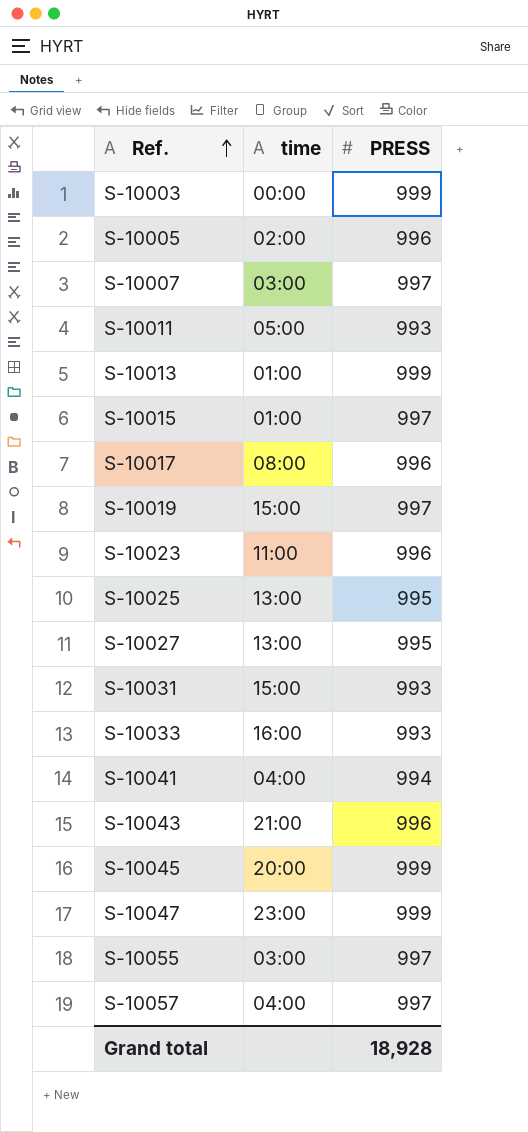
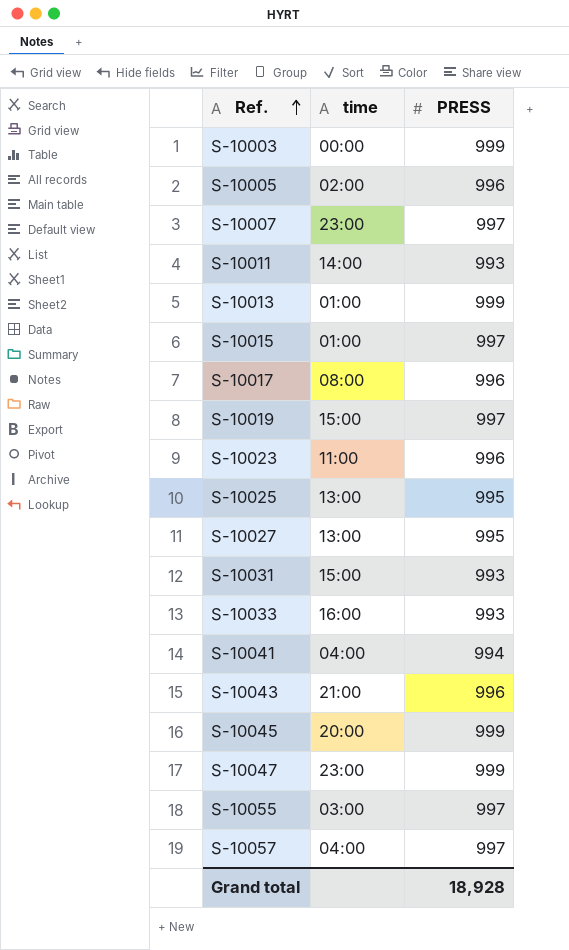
S-10007 | time: 03:00 -> 23:00
S-10011 | time: 05:00 -> 14:00

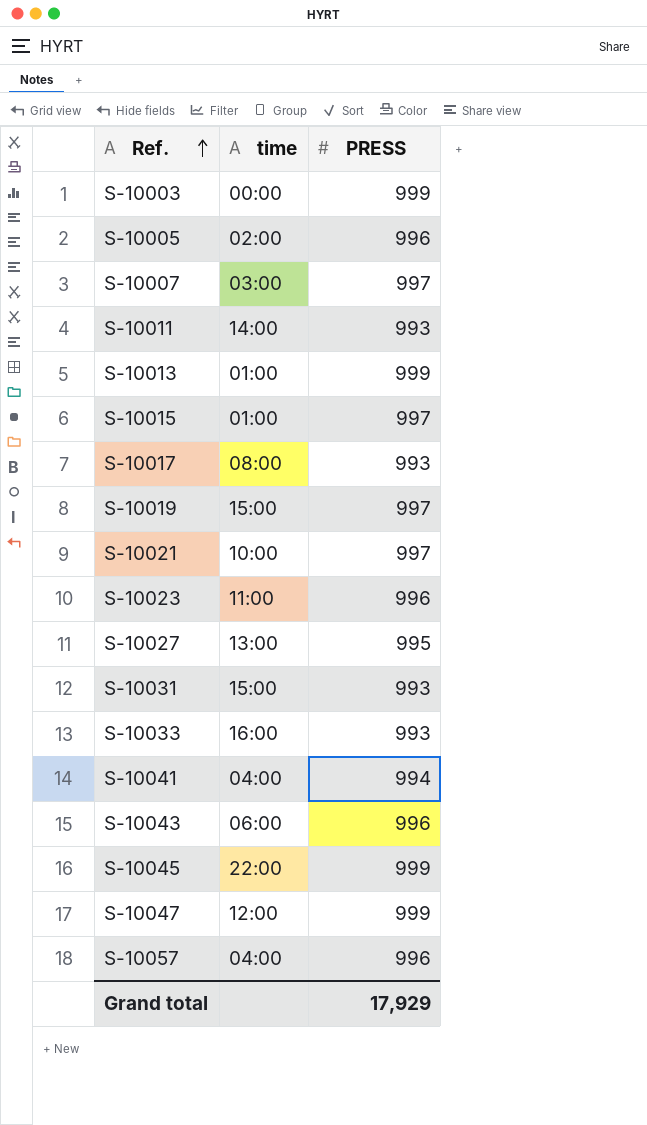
row S-10025: 13:00 | 995 -> none
row S-10055: 03:00 | 997 -> none
S-10007 | time: 23:00 -> 03:00
S-10017 | PRESS: 996 -> 993
row S-10021: none -> 10:00 | 997
S-10043 | time: 21:00 -> 06:00
S-10045 | time: 20:00 -> 22:00
S-10047 | time: 23:00 -> 12:00
S-10057 | PRESS: 997 -> 996
Grand total | PRESS: 18,928 -> 17,929

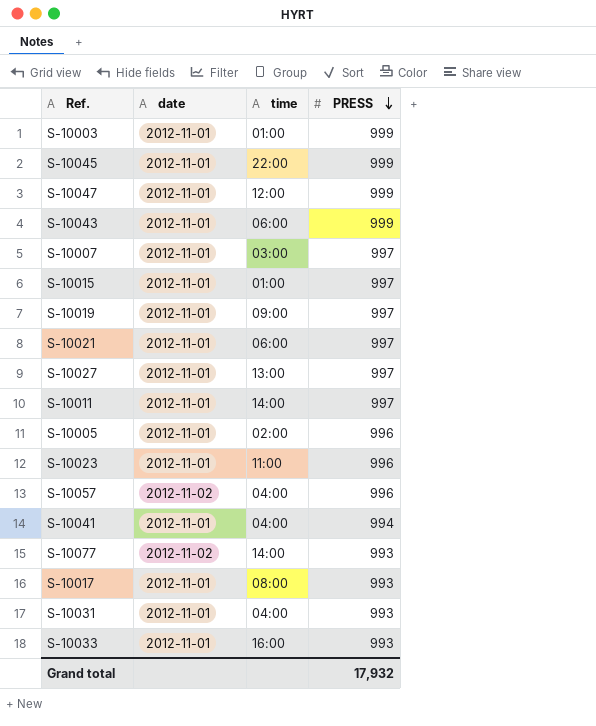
row order: Ref. ascending -> PRESS descending
column date | position: none -> 2
row S-10013: 01:00 | 999 -> none
S-10003 | time: 00:00 -> 01:00
S-10043 | PRESS: 996 -> 999
S-10019 | time: 15:00 -> 09:00
S-10021 | time: 10:00 -> 06:00
S-10027 | PRESS: 995 -> 997
S-10011 | PRESS: 993 -> 997
row S-10077: none -> 2012-11-02 | 14:00 | 993
S-10031 | time: 15:00 -> 04:00
Grand total | PRESS: 17,929 -> 17,932

